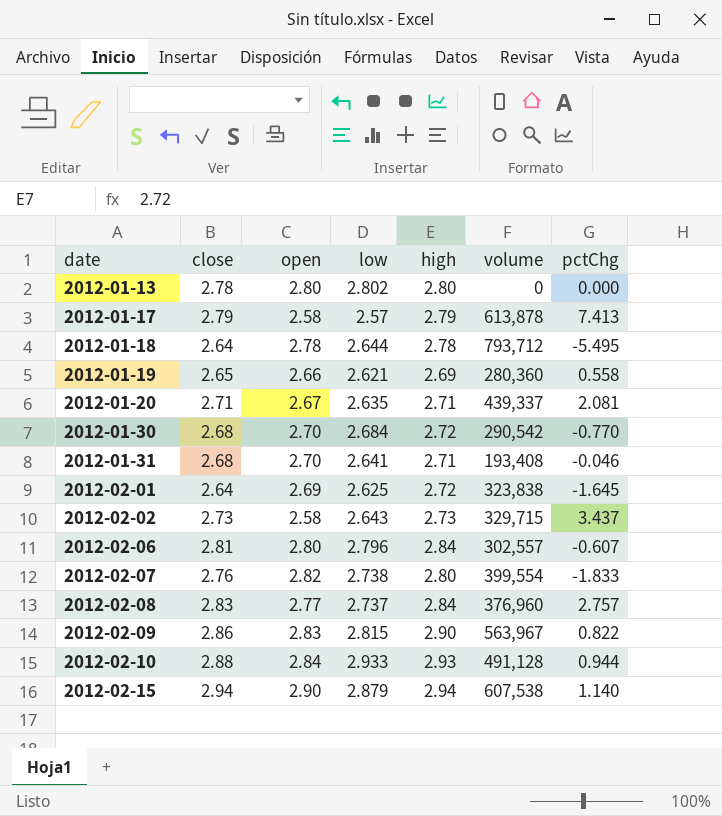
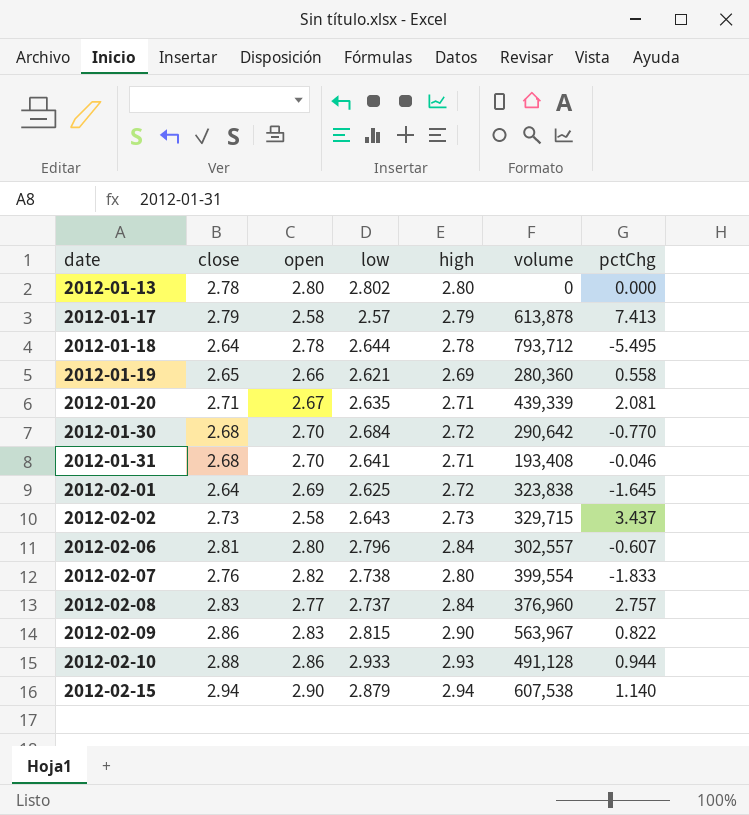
2012-01-20 | volume: 439,337 -> 439,339
2012-01-30 | volume: 290,542 -> 290,642
2012-02-10 | open: 2.84 -> 2.86

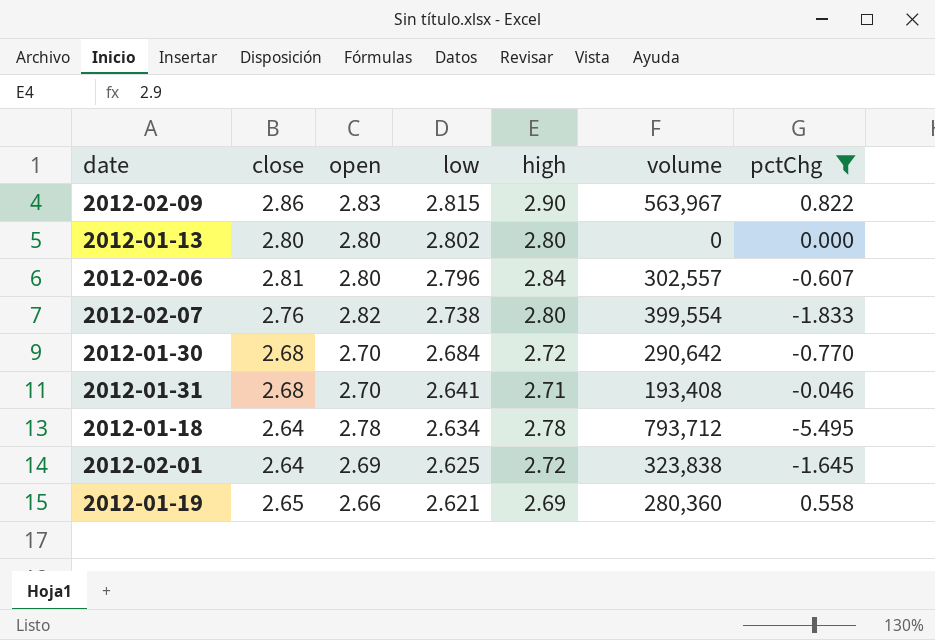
filter: none -> pctChg <= 0.822
row order: date ascending -> low descending
2012-01-13 | close: 2.78 -> 2.80
2012-01-18 | low: 2.644 -> 2.634

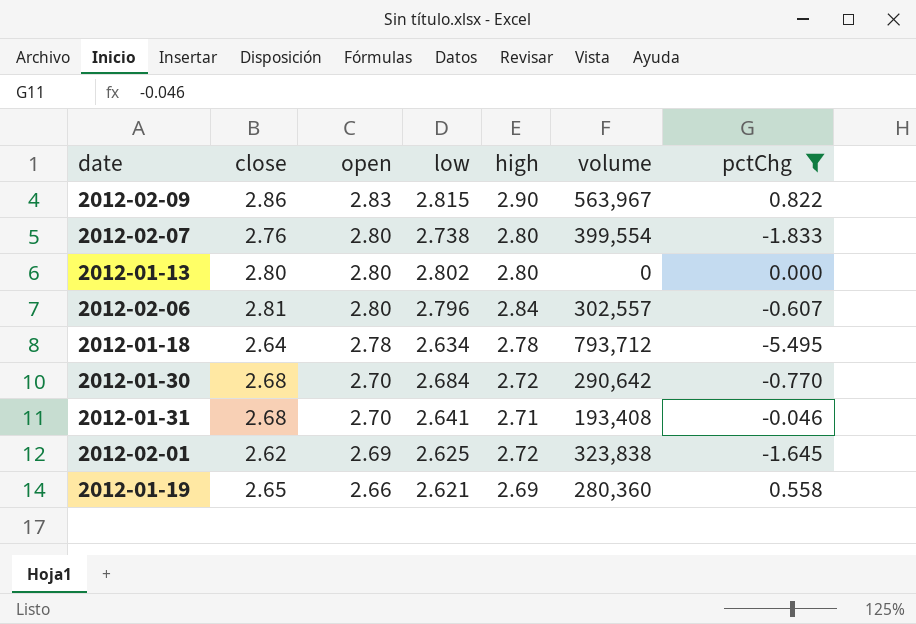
row order: low descending -> open descending
2012-02-07 | open: 2.82 -> 2.80
2012-02-01 | close: 2.64 -> 2.62

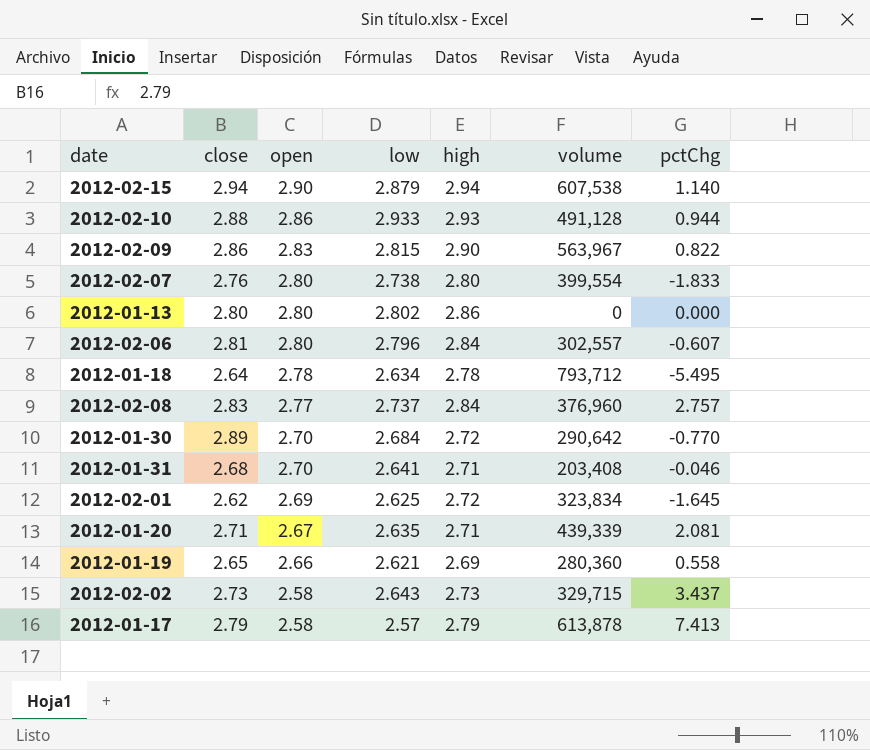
filter: pctChg <= 0.822 -> none
2012-01-13 | high: 2.80 -> 2.86
2012-01-30 | close: 2.68 -> 2.89
2012-01-31 | volume: 193,408 -> 203,408
2012-02-01 | volume: 323,838 -> 323,834

